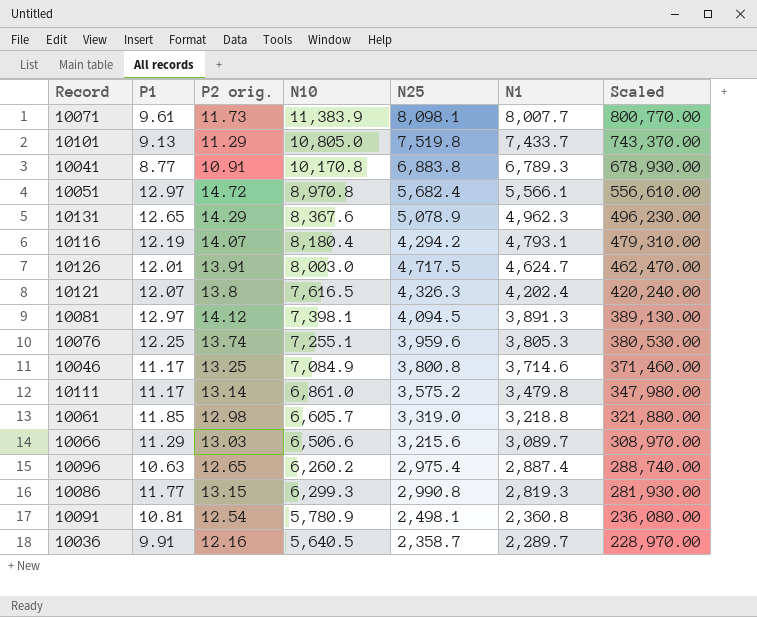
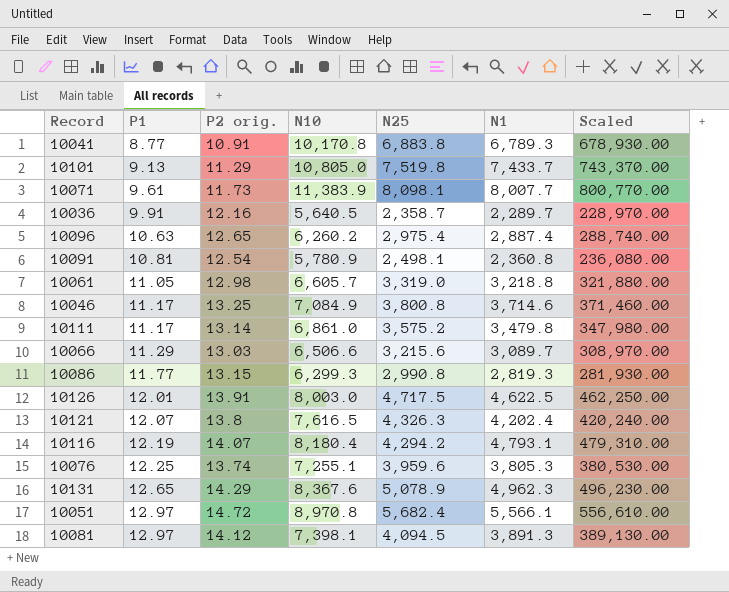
row order: N1 descending -> P1 ascending
10061 | P1: 11.85 -> 11.05
10126 | N1: 4,624.7 -> 4,622.5
10126 | Scaled: 462,470.00 -> 462,250.00

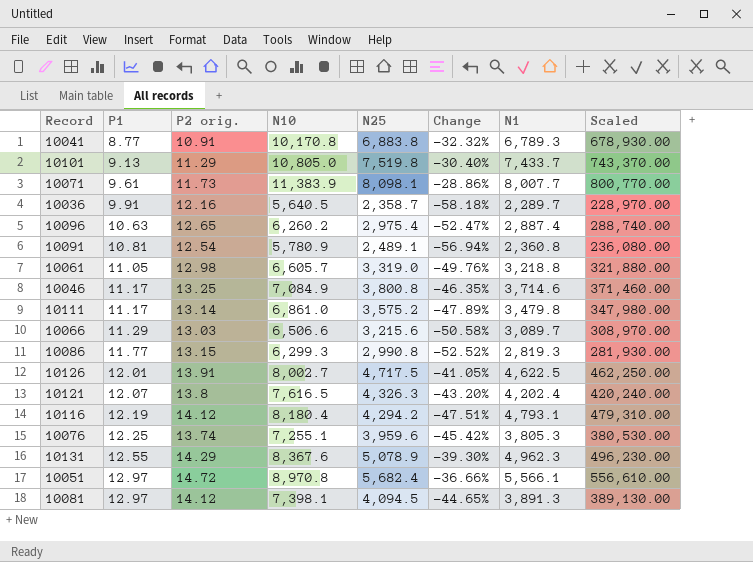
column Change | formula: none -> ([N25] - [N10]) / [N10]
10091 | N25: 2,498.1 -> 2,489.1
10126 | N10: 8,003.0 -> 8,002.7
10116 | P2 orig.: 14.07 -> 14.12
10131 | P1: 12.65 -> 12.55

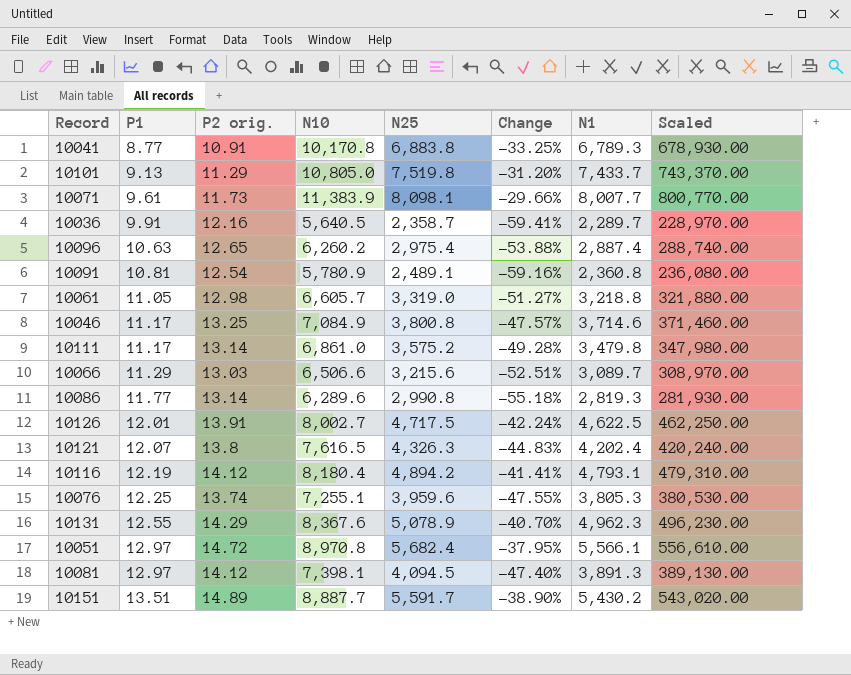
column Change | formula: ([N25] - [N10]) / [N10] -> ([N1] - [N10]) / [N10]
10086 | P2 orig.: 13.15 -> 13.14
10086 | N10: 6,299.3 -> 6,289.6
10116 | N25: 4,294.2 -> 4,894.2
row 10151: none -> 13.51 | 14.89 | 8,887.7 | 5,591.7 | -38.90% | 5,430.2 | 543,020.00

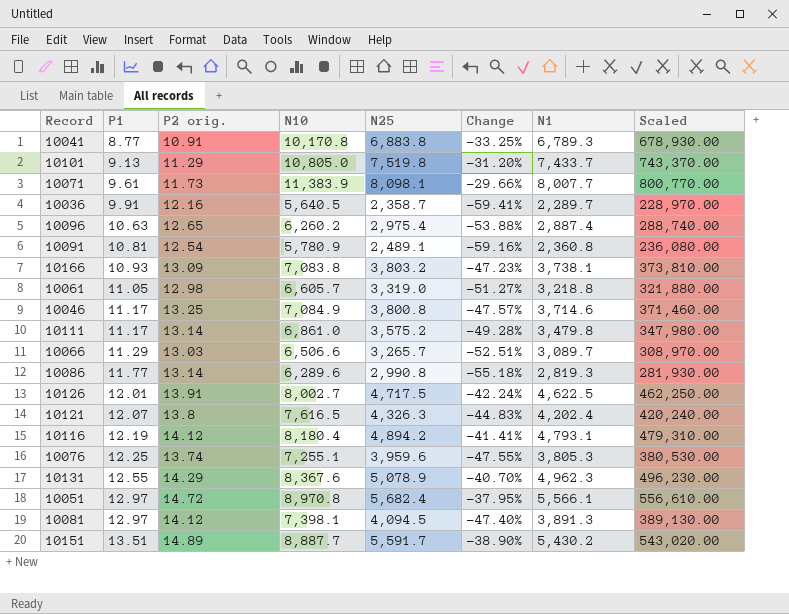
row 10166: none -> 10.93 | 13.09 | 7,083.8 | 3,803.2 | -47.23% | 3,738.1 | 373,810.00
10066 | N25: 3,215.6 -> 3,265.7

